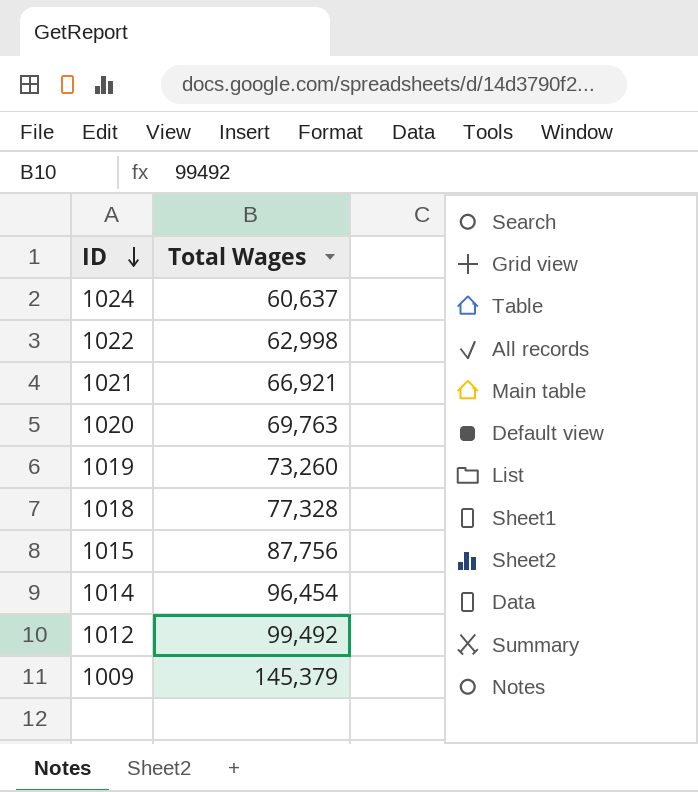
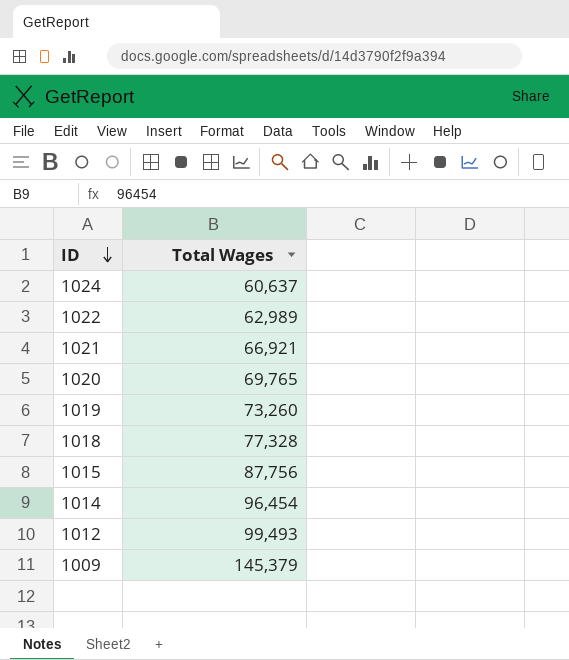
1022 | Total Wages: 62,998 -> 62,989
1020 | Total Wages: 69,763 -> 69,765
1012 | Total Wages: 99,492 -> 99,493

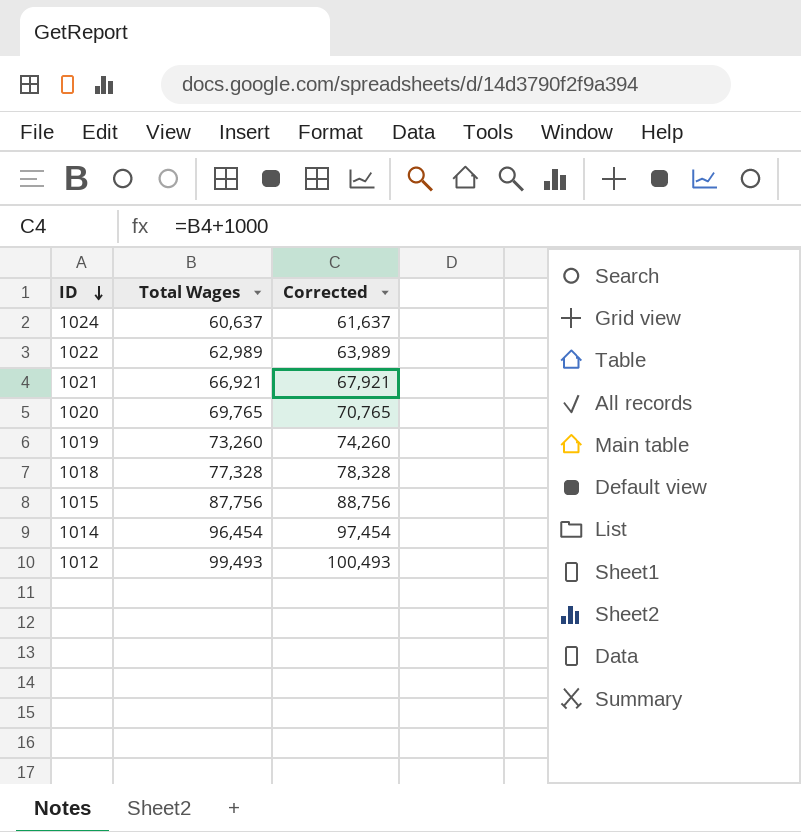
column Corrected | formula: none -> [Total Wages] + 1000
row 1009: 145,379 -> none

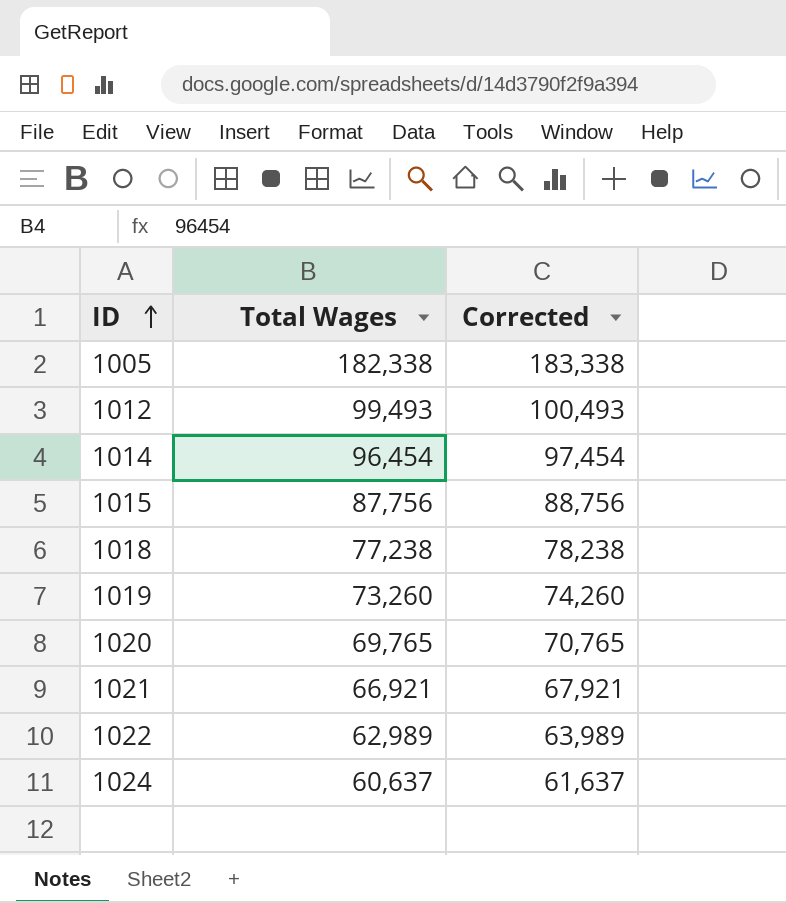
row order: ID descending -> ID ascending
row 1005: none -> 182,338 | 183,338
1018 | Total Wages: 77,328 -> 77,238
1018 | Corrected: 78,328 -> 78,238

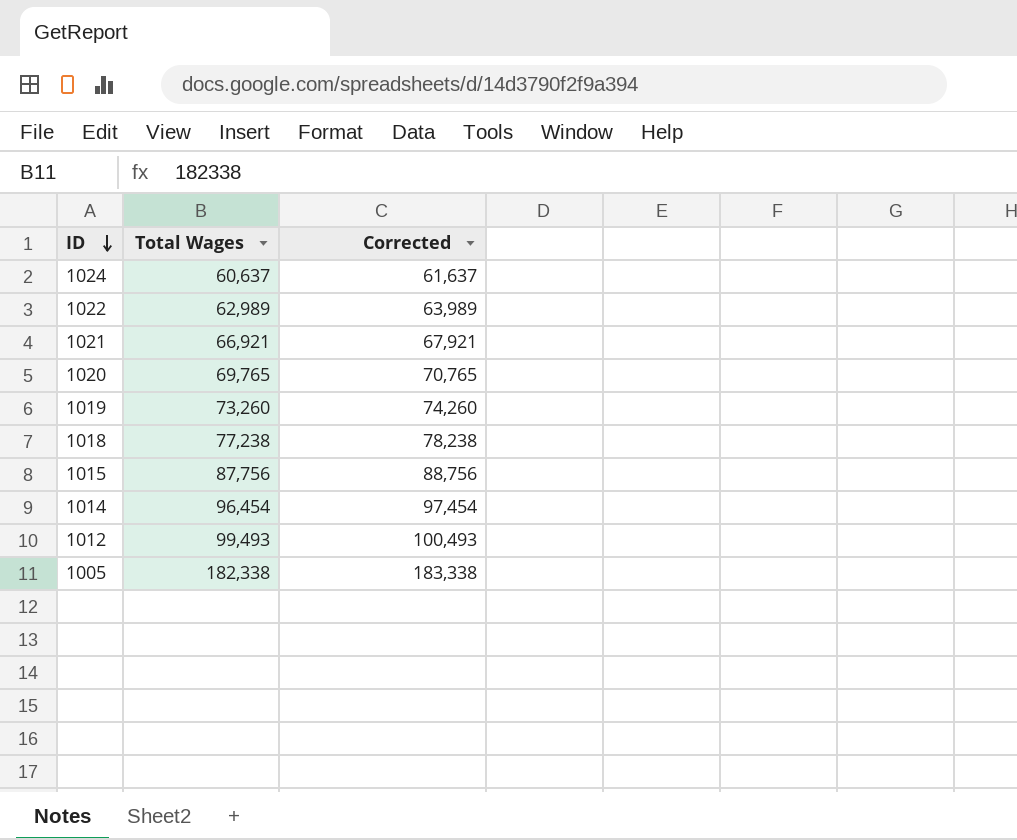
row order: ID ascending -> ID descending

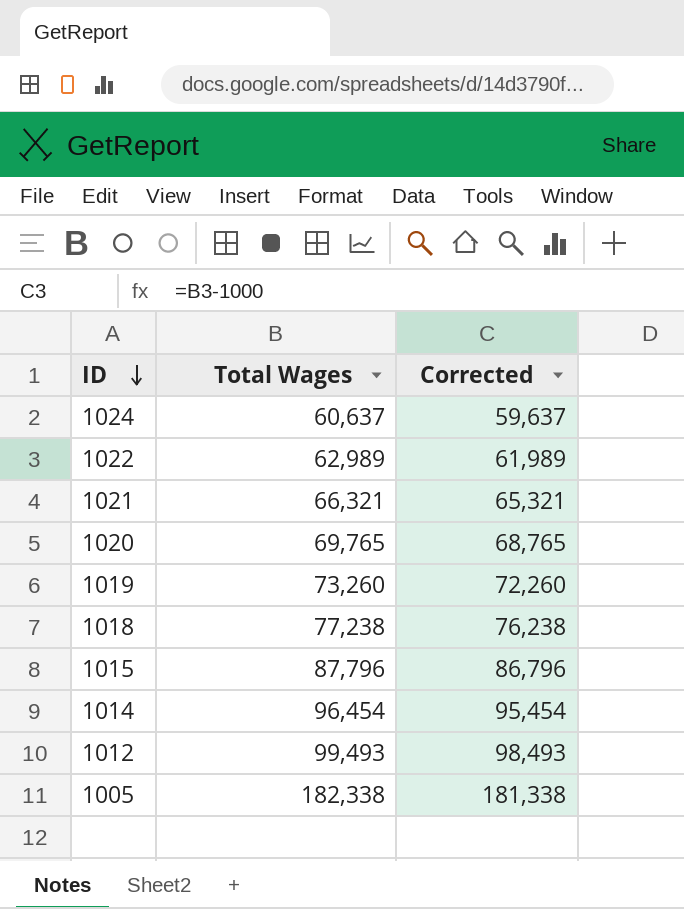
column Corrected | formula: [Total Wages] + 1000 -> [Total Wages] - 1000
1021 | Total Wages: 66,921 -> 66,321
1015 | Total Wages: 87,756 -> 87,796

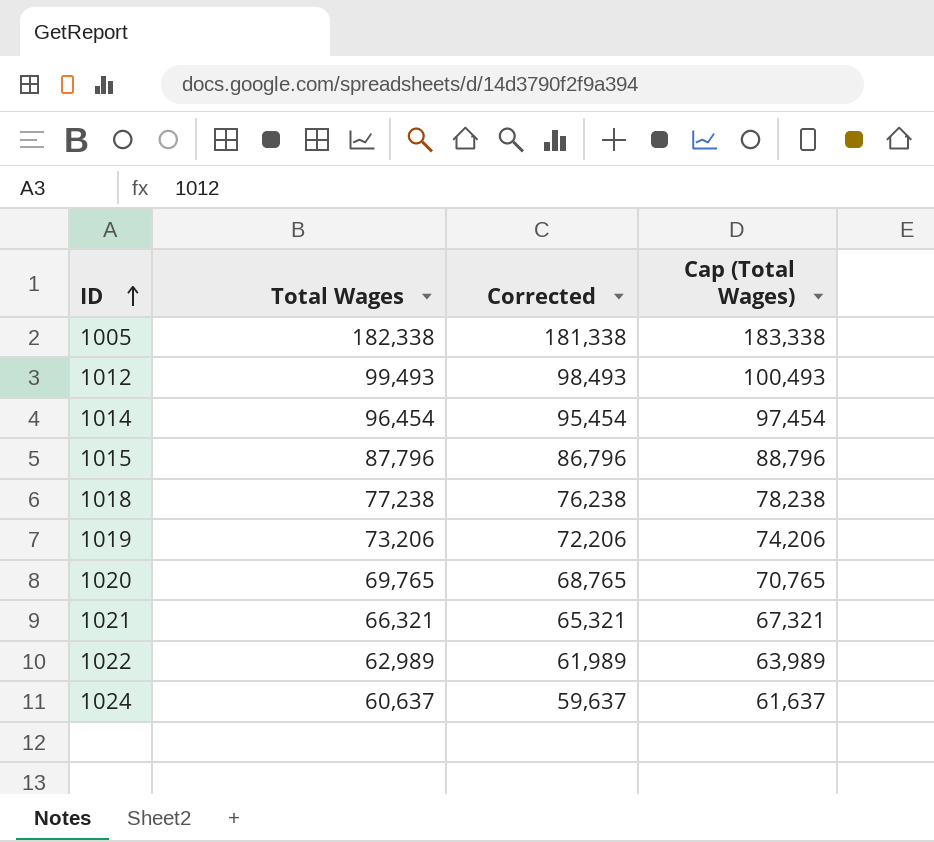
row order: ID descending -> ID ascending
column Cap (Total Wages) | formula: none -> [Total Wages] + 1000
1019 | Total Wages: 73,260 -> 73,206
1019 | Corrected: 72,260 -> 72,206

